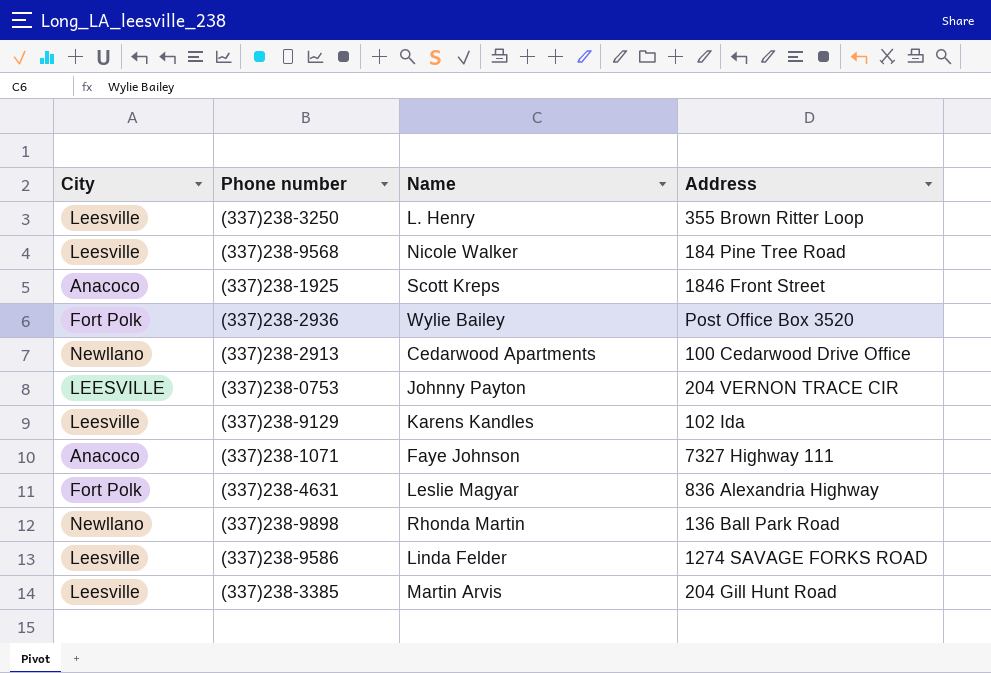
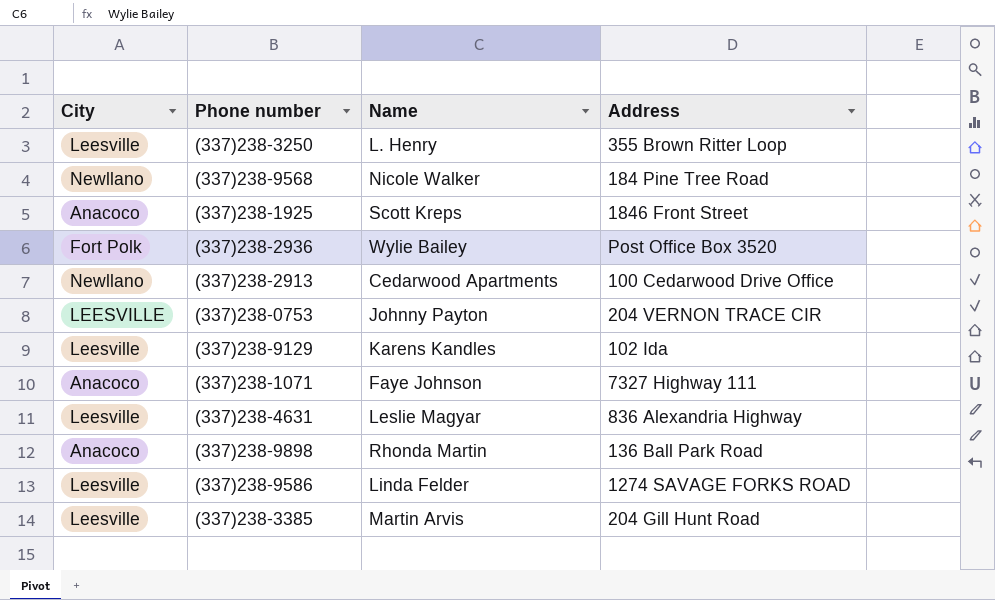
(337)238-9568 | City: Leesville -> Newllano
(337)238-4631 | City: Fort Polk -> Leesville
(337)238-9898 | City: Newllano -> Anacoco

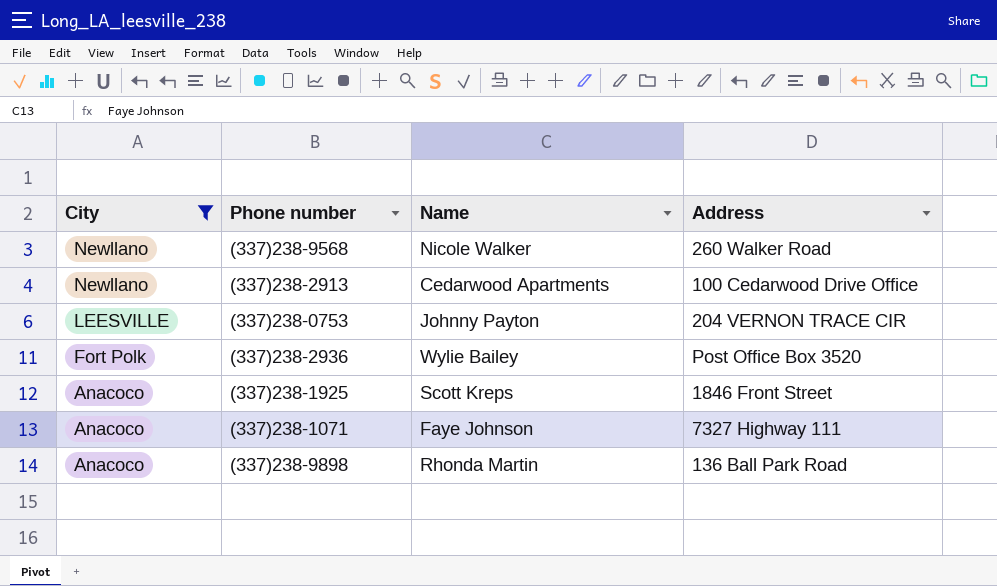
filter: none -> City != Leesville
row order: none -> City descending
(337)238-9568 | Address: 184 Pine Tree Road -> 260 Walker Road

